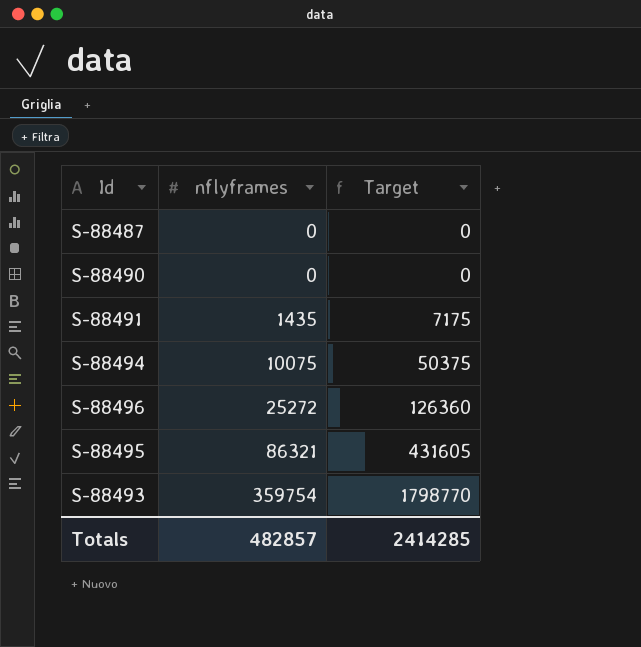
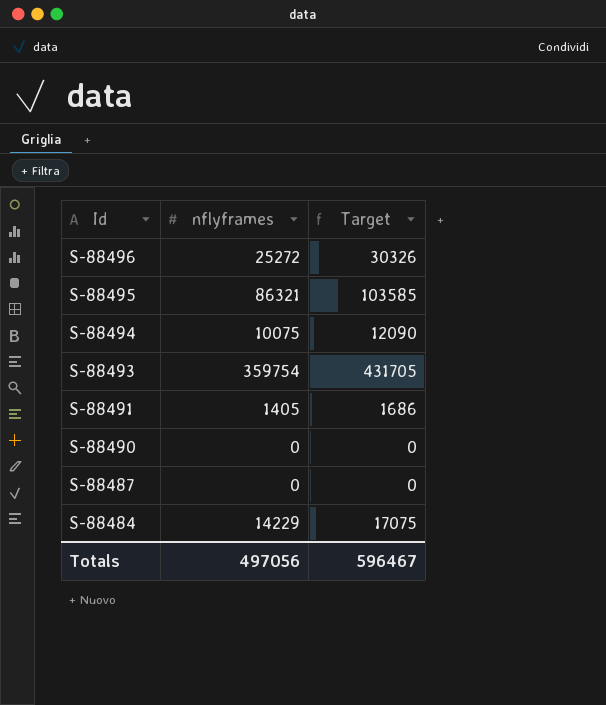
row order: nflyframes ascending -> Id descending
column Target | formula: [nflyframes] * 5 -> [nflyframes] * 1.2
S-88491 | nflyframes: 1435 -> 1405
row S-88484: none -> 14229 | 17075
Totals | nflyframes: 482857 -> 497056
Totals | Target: 2414285 -> 596467

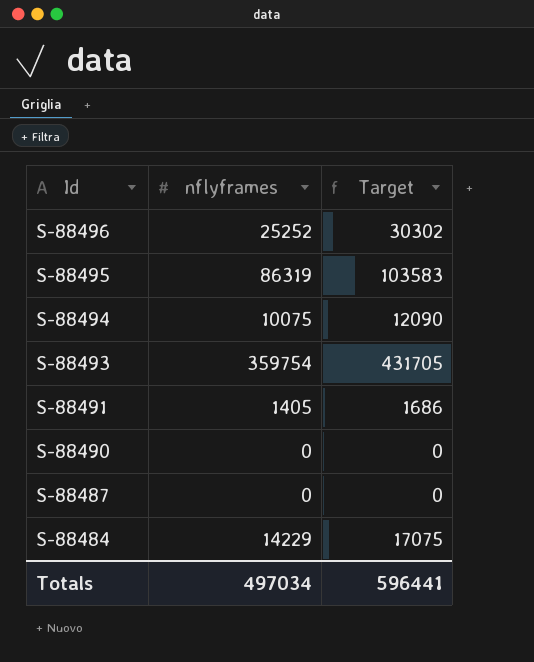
S-88496 | nflyframes: 25272 -> 25252
S-88496 | Target: 30326 -> 30302
S-88495 | nflyframes: 86321 -> 86319
S-88495 | Target: 103585 -> 103583
Totals | nflyframes: 497056 -> 497034
Totals | Target: 596467 -> 596441

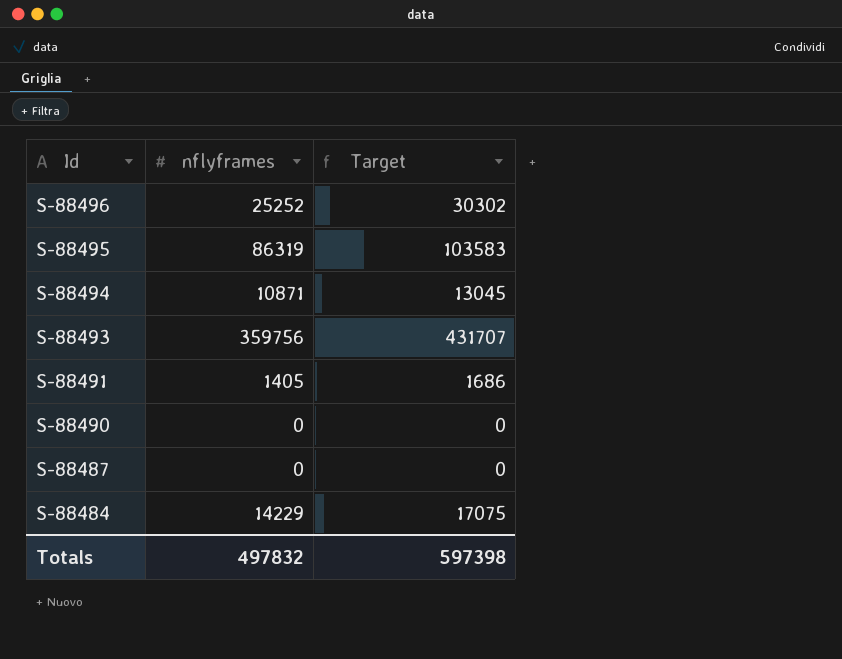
S-88494 | nflyframes: 10075 -> 10871
S-88494 | Target: 12090 -> 13045
S-88493 | nflyframes: 359754 -> 359756
S-88493 | Target: 431705 -> 431707
Totals | nflyframes: 497034 -> 497832
Totals | Target: 596441 -> 597398

